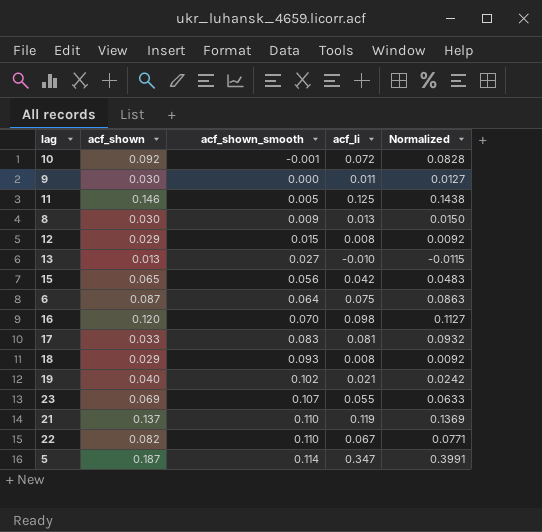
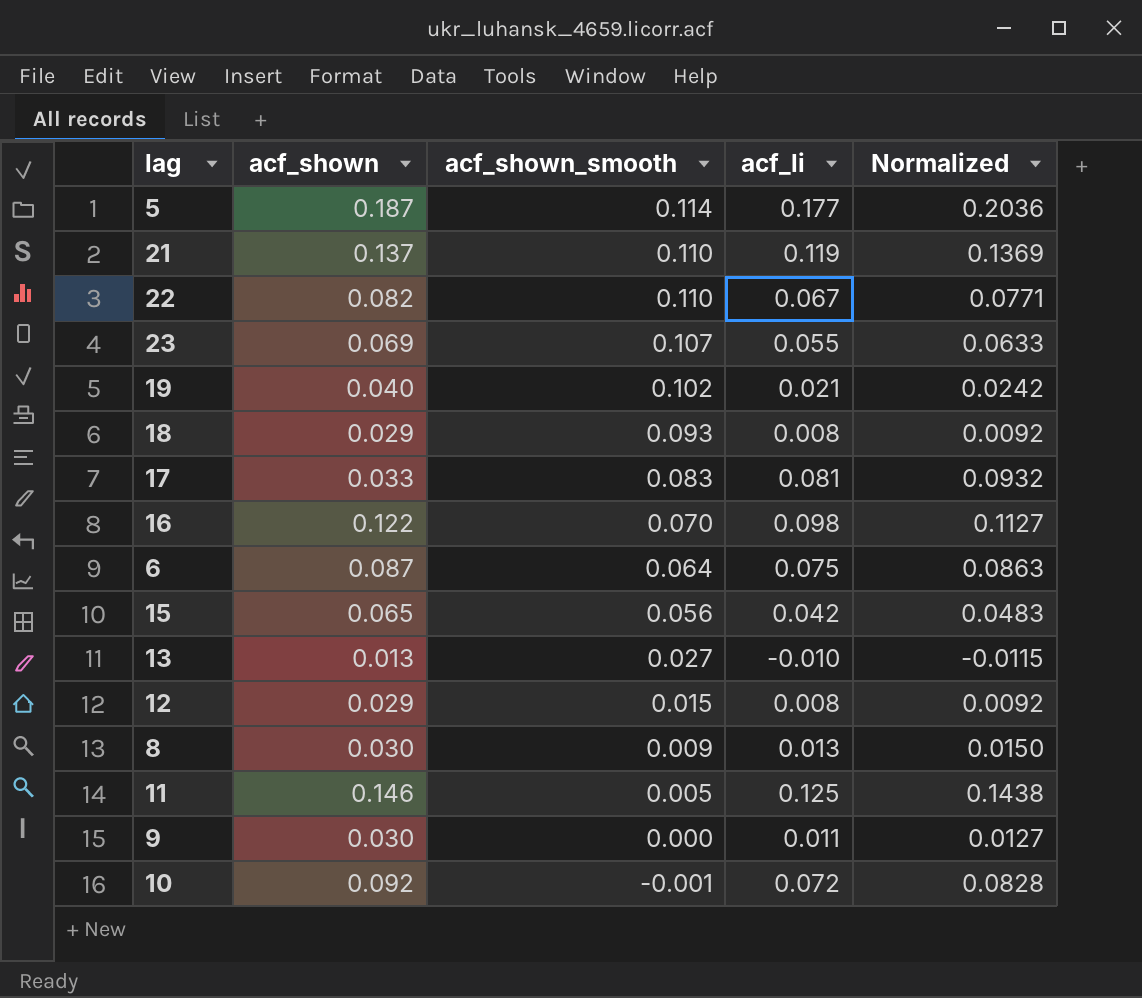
row order: acf_shown_smooth ascending -> acf_shown_smooth descending
5 | acf_li: 0.347 -> 0.177
5 | Normalized: 0.3991 -> 0.2036
16 | acf_shown: 0.120 -> 0.122

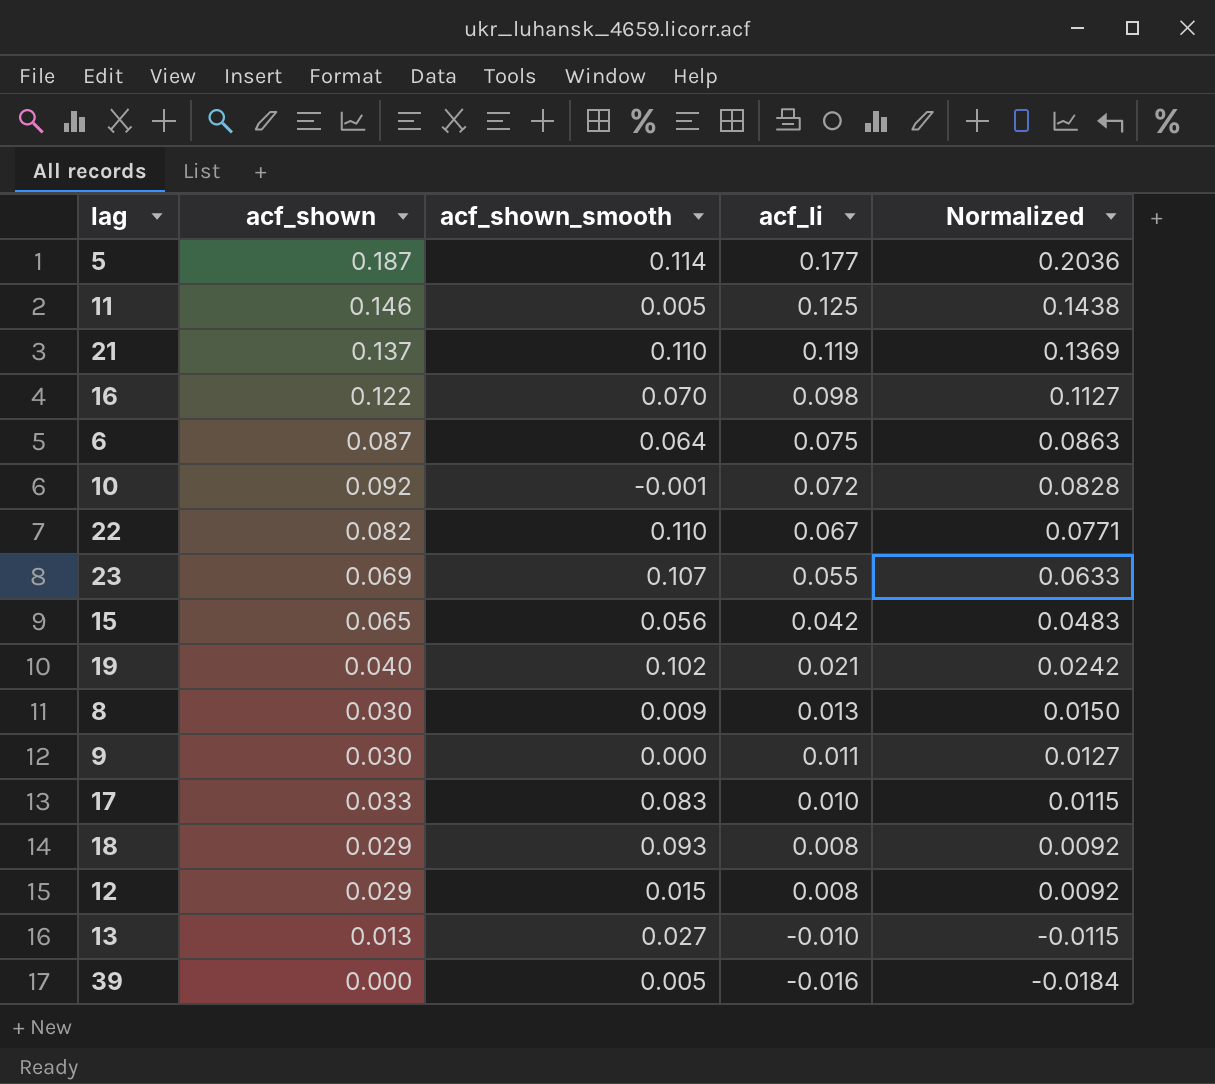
row order: acf_shown_smooth descending -> acf_li descending
17 | acf_li: 0.081 -> 0.010
17 | Normalized: 0.0932 -> 0.0115
row 39: none -> 0.000 | 0.005 | -0.016 | -0.0184

